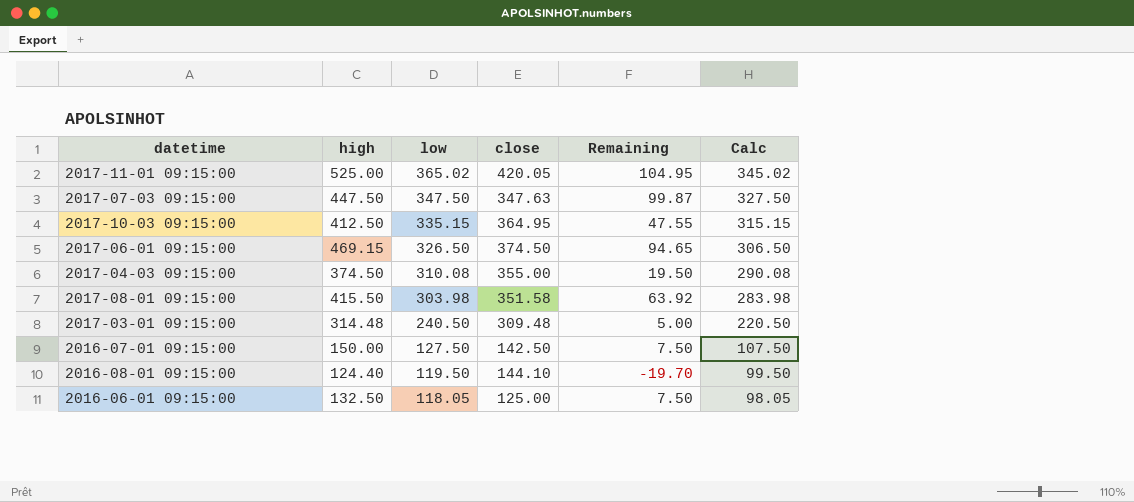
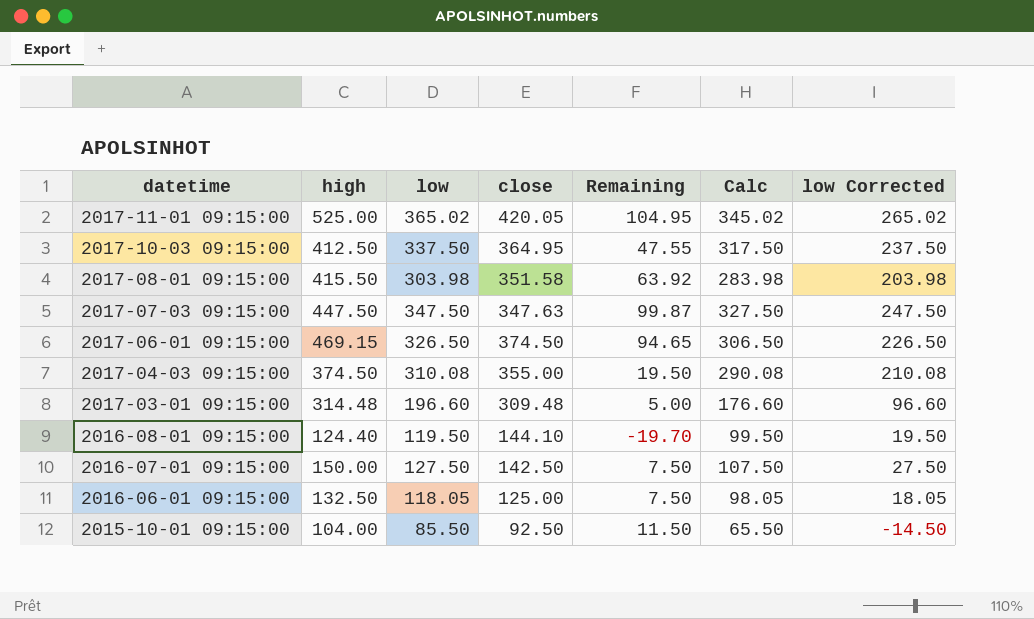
row order: low descending -> datetime descending
column low Corrected | formula: none -> [low] - 100
2017-10-03 09:15:00 | low: 335.15 -> 337.50
2017-10-03 09:15:00 | Calc: 315.15 -> 317.50
2017-03-01 09:15:00 | low: 240.50 -> 196.60
2017-03-01 09:15:00 | Calc: 220.50 -> 176.60
row 2015-10-01 09:15:00: none -> 104.00 | 85.50 | 92.50 | 11.50 | 65.50 | -14.50

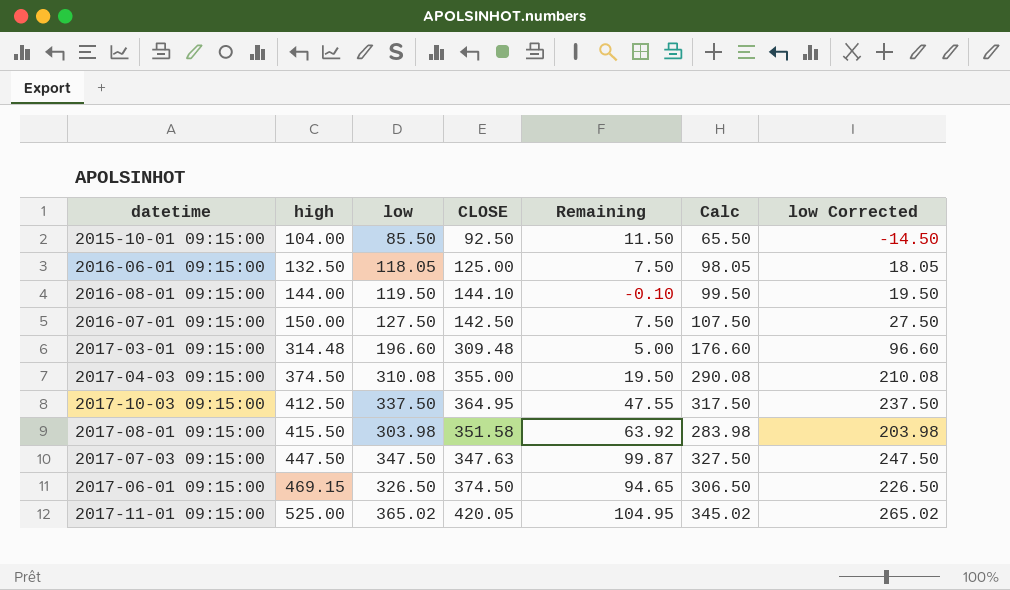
row order: datetime descending -> high ascending
column name: close -> CLOSE
2016-08-01 09:15:00 | high: 124.40 -> 144.00
2016-08-01 09:15:00 | Remaining: -19.70 -> -0.10

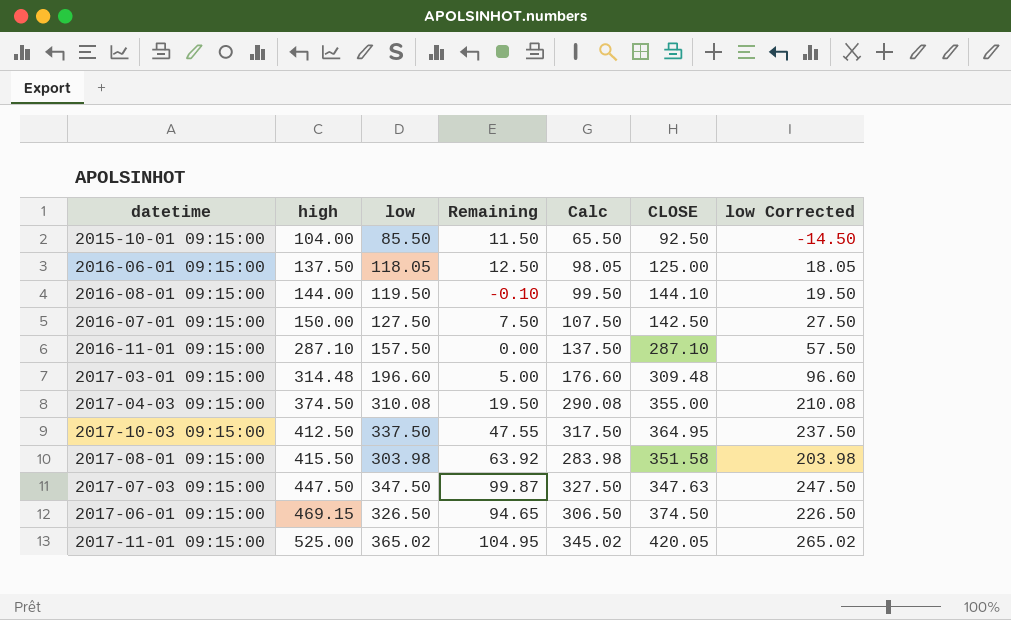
column CLOSE | position: 4 -> 6
2016-06-01 09:15:00 | high: 132.50 -> 137.50
2016-06-01 09:15:00 | Remaining: 7.50 -> 12.50
row 2016-11-01 09:15:00: none -> 287.10 | 157.50 | 0.00 | 137.50 | 287.10 | 57.50

